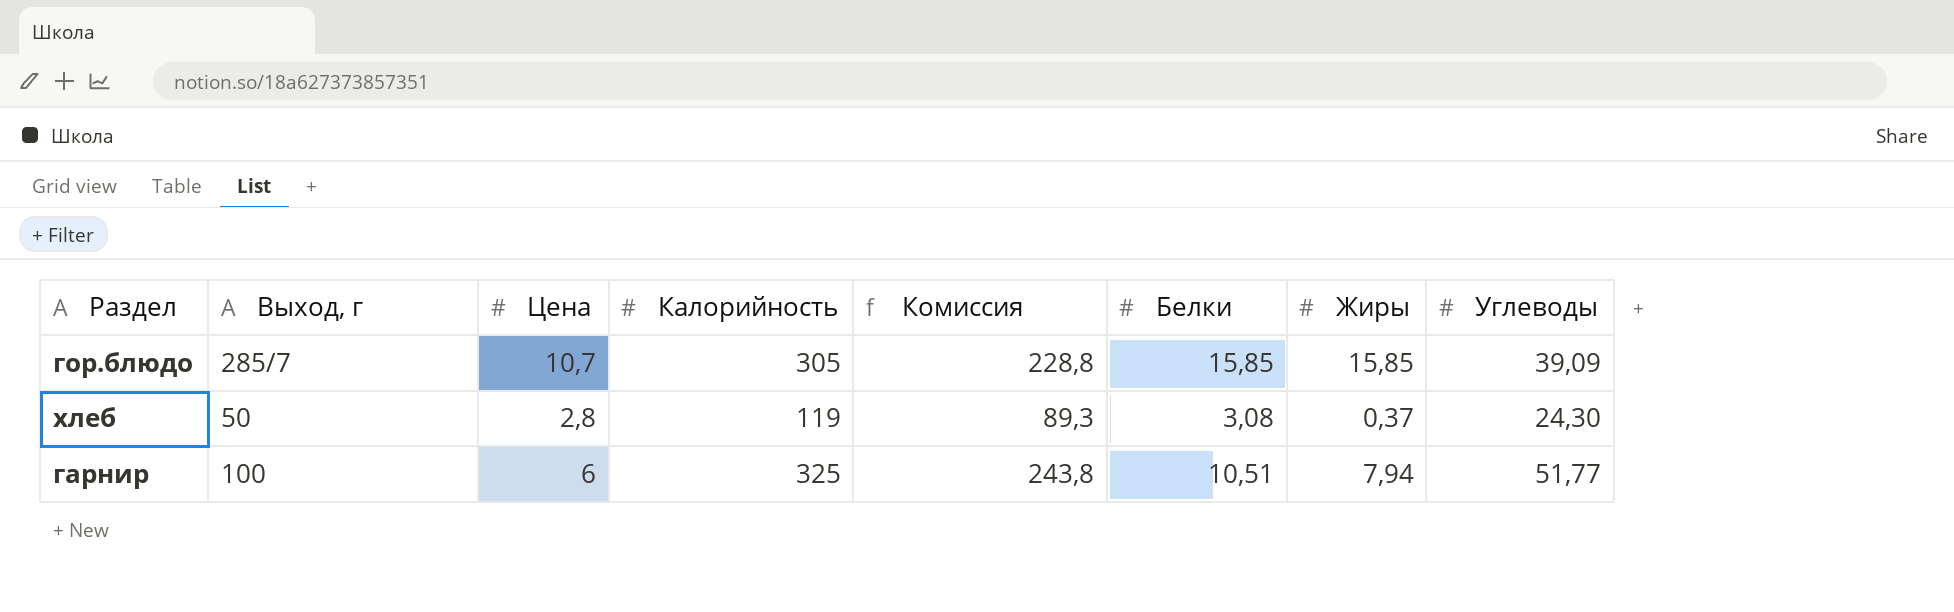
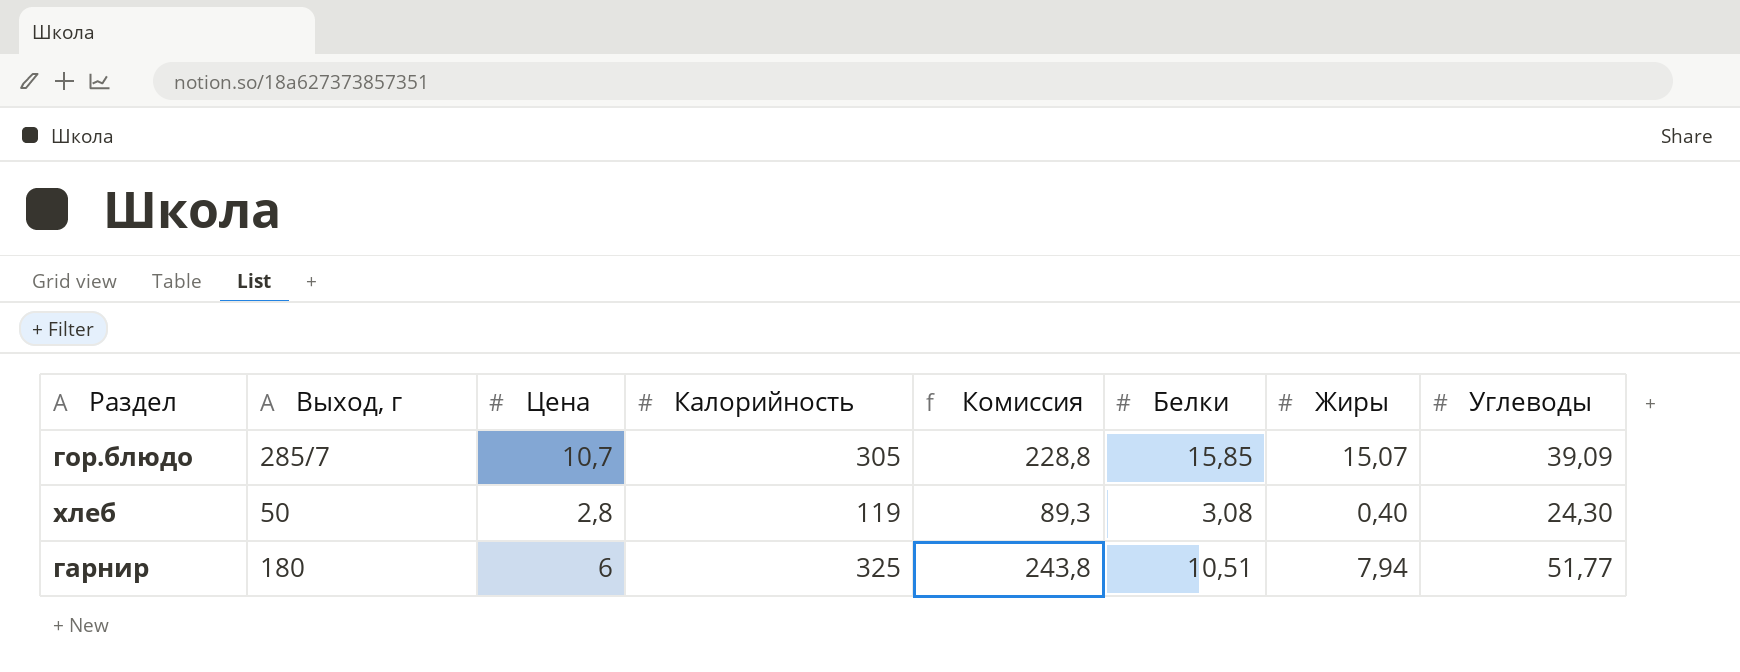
гор.блюдо | Жиры: 15,85 -> 15,07
хлеб | Жиры: 0,37 -> 0,40
гарнир | Выход, г: 100 -> 180

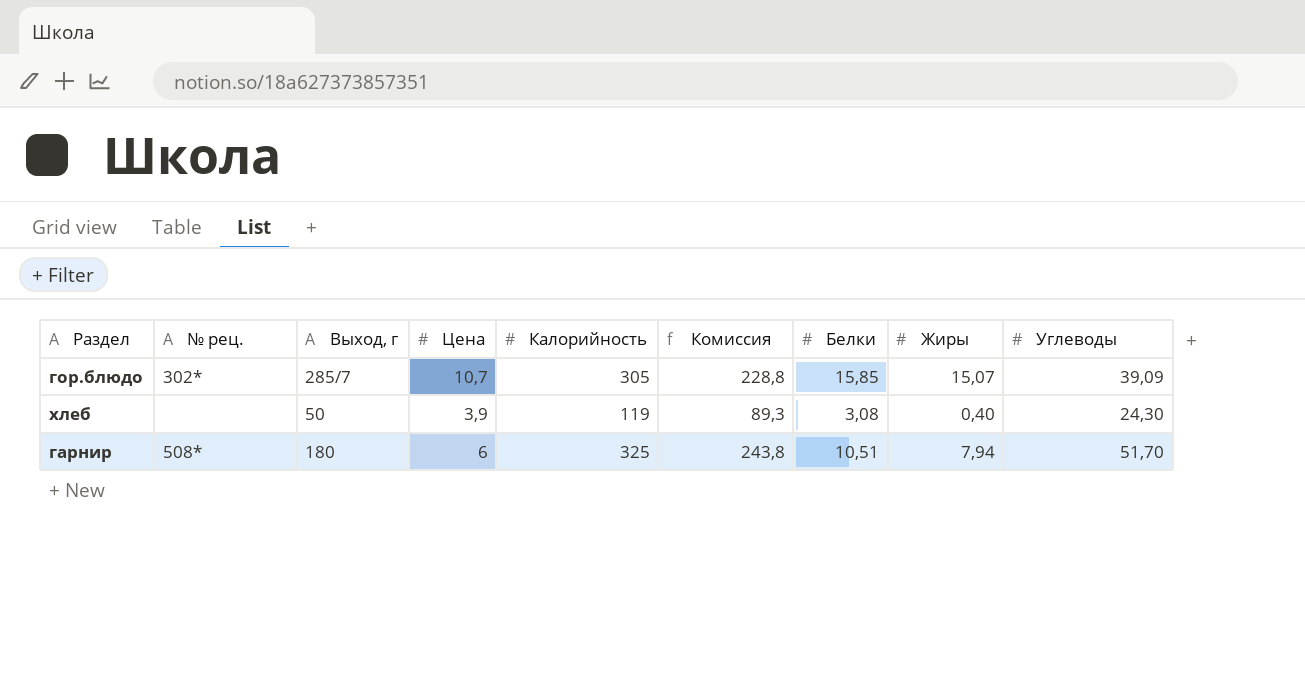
column № рец. | position: none -> 2
хлеб | Цена: 2,8 -> 3,9
гарнир | Углеводы: 51,77 -> 51,70

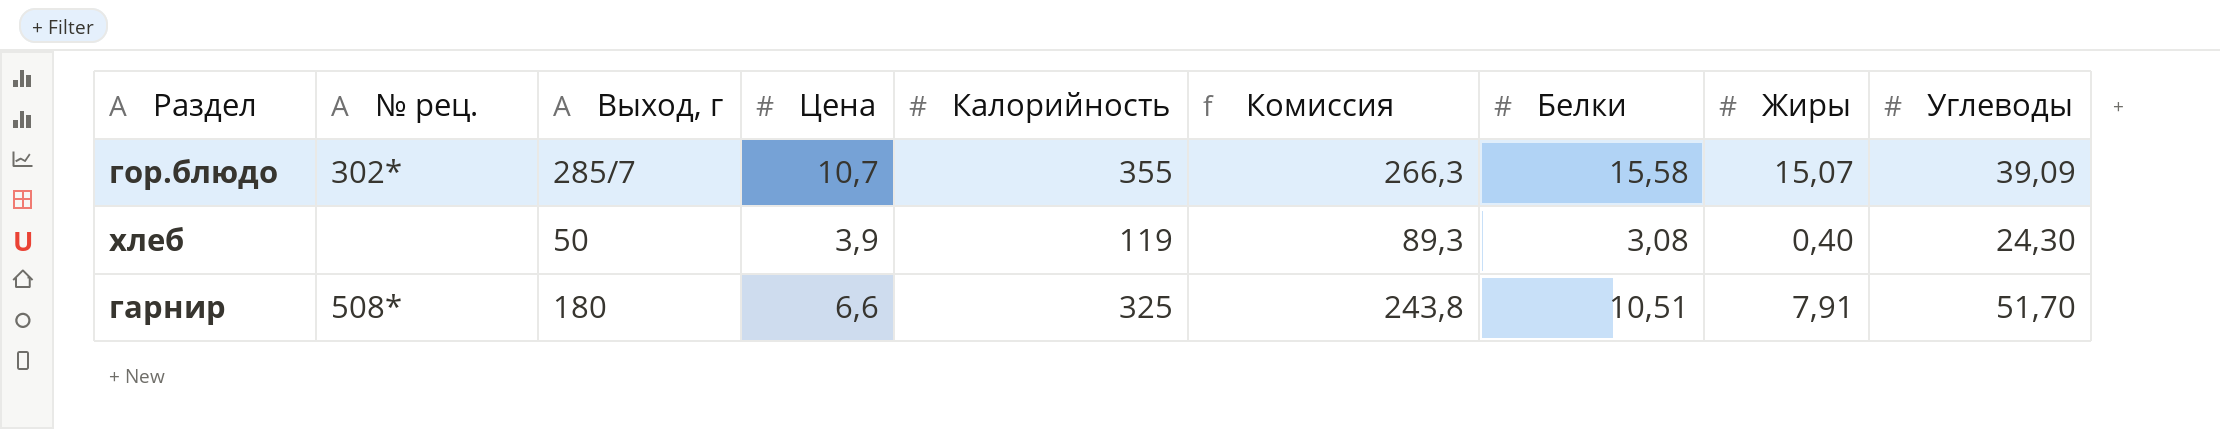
гор.блюдо | Калорийность: 305 -> 355
гор.блюдо | Комиссия: 228,8 -> 266,3
гор.блюдо | Белки: 15,85 -> 15,58
гарнир | Цена: 6 -> 6,6
гарнир | Жиры: 7,94 -> 7,91

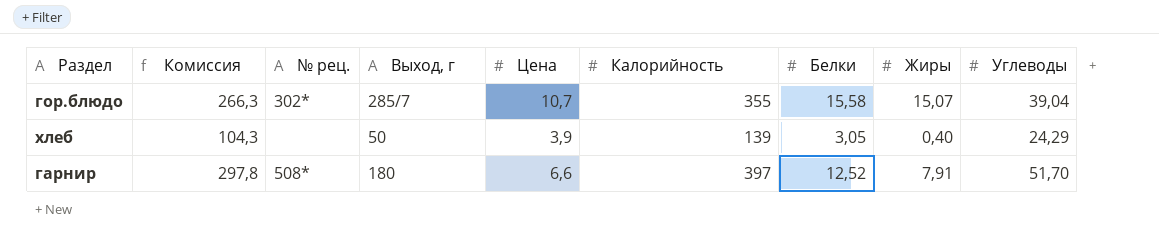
column Комиссия | position: 6 -> 2
гор.блюдо | Углеводы: 39,09 -> 39,04
хлеб | Комиссия: 89,3 -> 104,3
хлеб | Калорийность: 119 -> 139
хлеб | Белки: 3,08 -> 3,05
хлеб | Углеводы: 24,30 -> 24,29
гарнир | Комиссия: 243,8 -> 297,8
гарнир | Калорийность: 325 -> 397
гарнир | Белки: 10,51 -> 12,52

